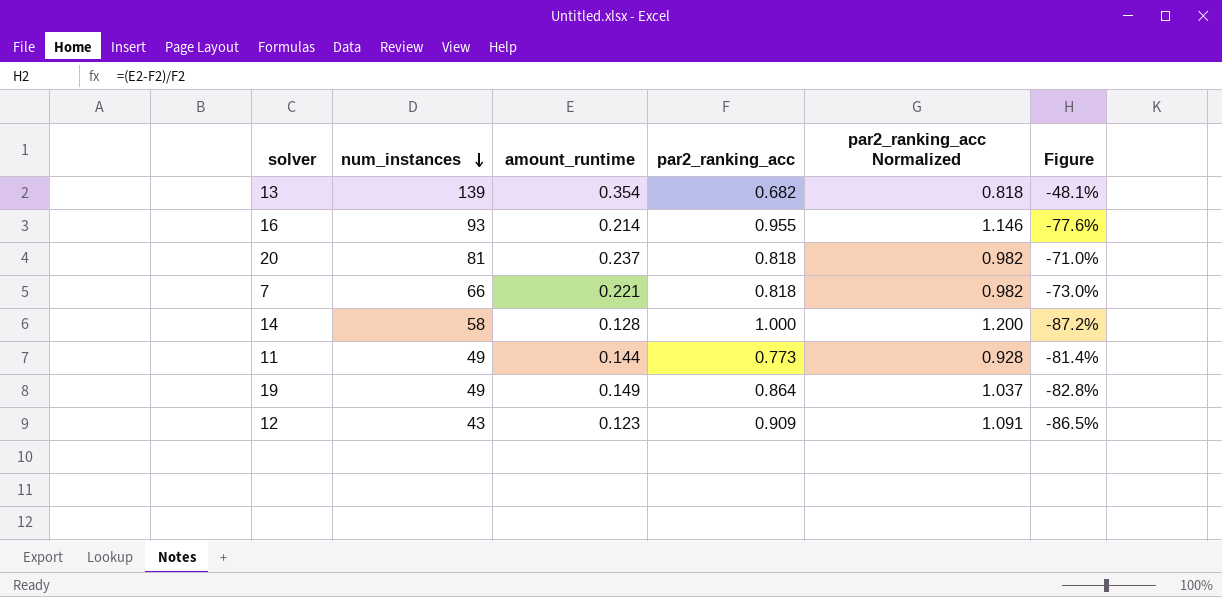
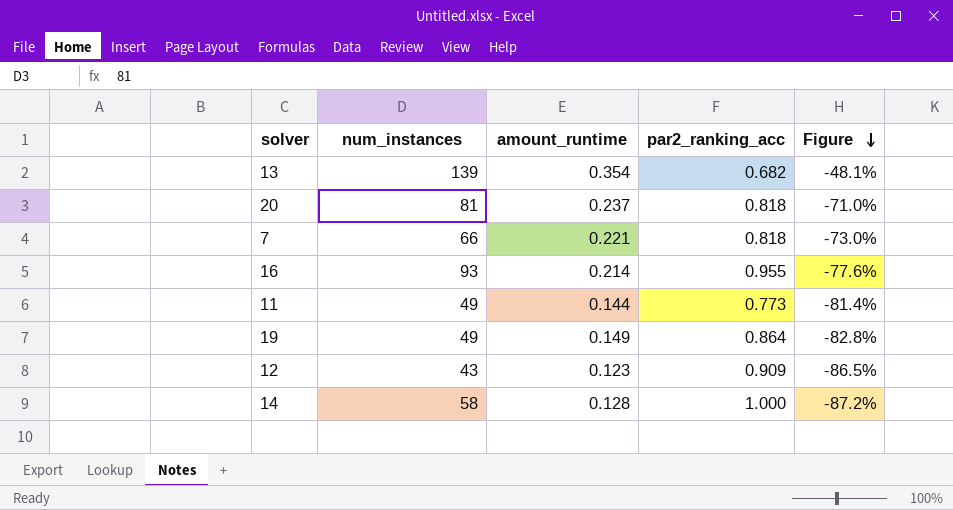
row order: num_instances descending -> Figure descending
column par2_ranking_acc Normalized | formula: [par2_ranking_acc] * 1.2 -> none

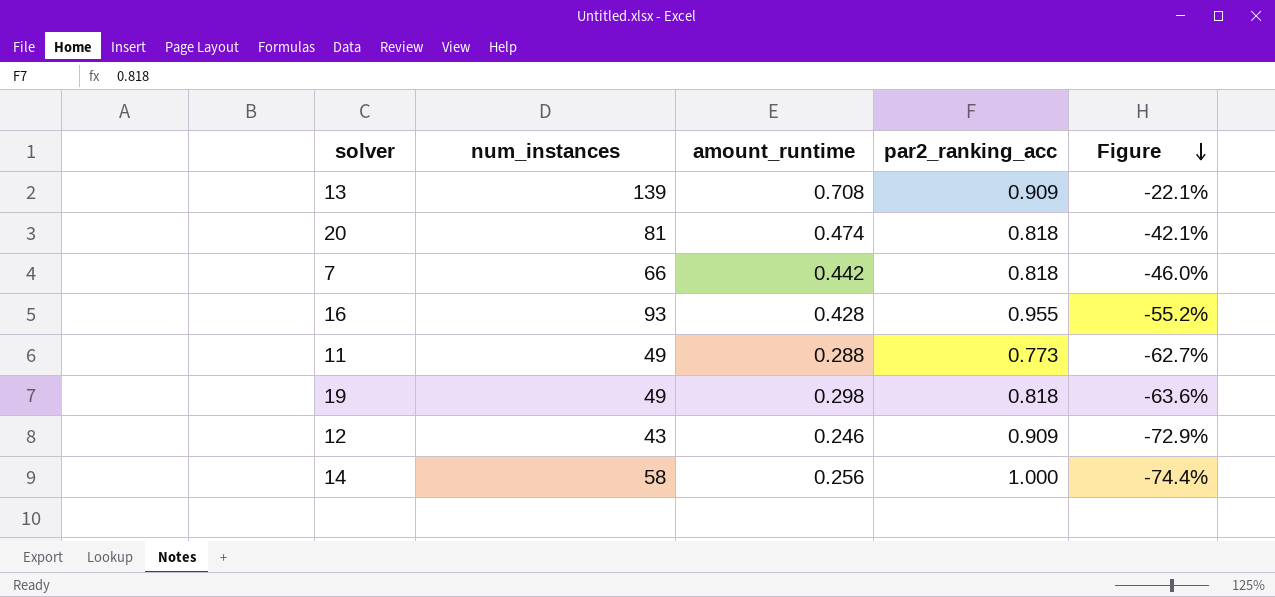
13 | amount_runtime: 0.354 -> 0.708
13 | par2_ranking_acc: 0.682 -> 0.909
13 | Figure: -48.1% -> -22.1%
20 | amount_runtime: 0.237 -> 0.474
20 | Figure: -71.0% -> -42.1%
7 | amount_runtime: 0.221 -> 0.442
7 | Figure: -73.0% -> -46.0%
16 | amount_runtime: 0.214 -> 0.428
16 | Figure: -77.6% -> -55.2%
11 | amount_runtime: 0.144 -> 0.288
11 | Figure: -81.4% -> -62.7%
19 | amount_runtime: 0.149 -> 0.298
19 | par2_ranking_acc: 0.864 -> 0.818
19 | Figure: -82.8% -> -63.6%
12 | amount_runtime: 0.123 -> 0.246
12 | Figure: -86.5% -> -72.9%
14 | amount_runtime: 0.128 -> 0.256
14 | Figure: -87.2% -> -74.4%

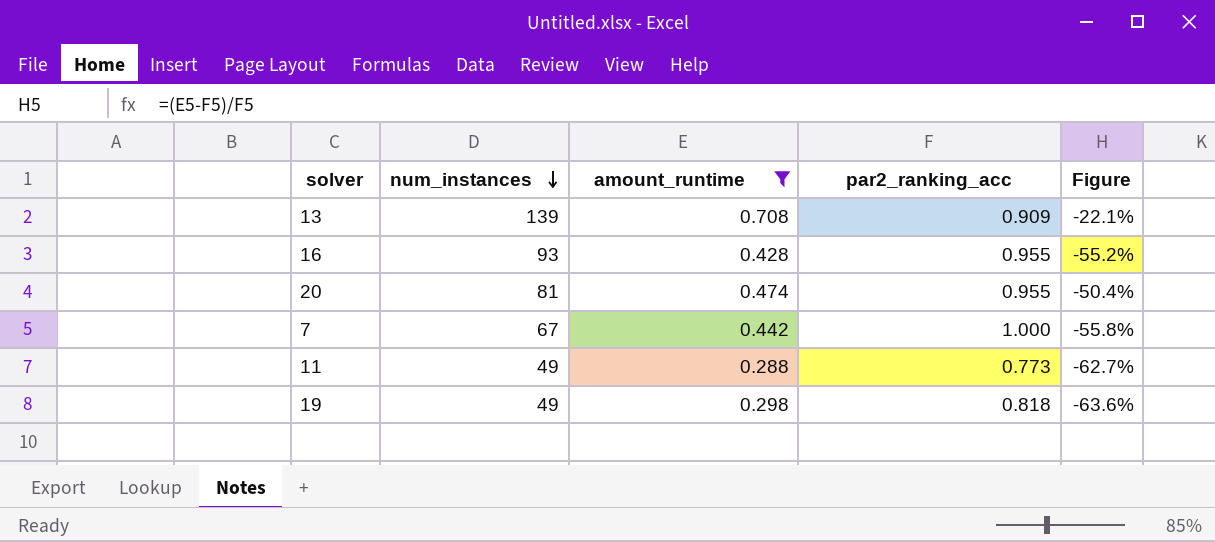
filter: none -> amount_runtime >= 0.288
row order: Figure descending -> num_instances descending
20 | par2_ranking_acc: 0.818 -> 0.955
20 | Figure: -42.1% -> -50.4%
7 | num_instances: 66 -> 67
7 | par2_ranking_acc: 0.818 -> 1.000
7 | Figure: -46.0% -> -55.8%

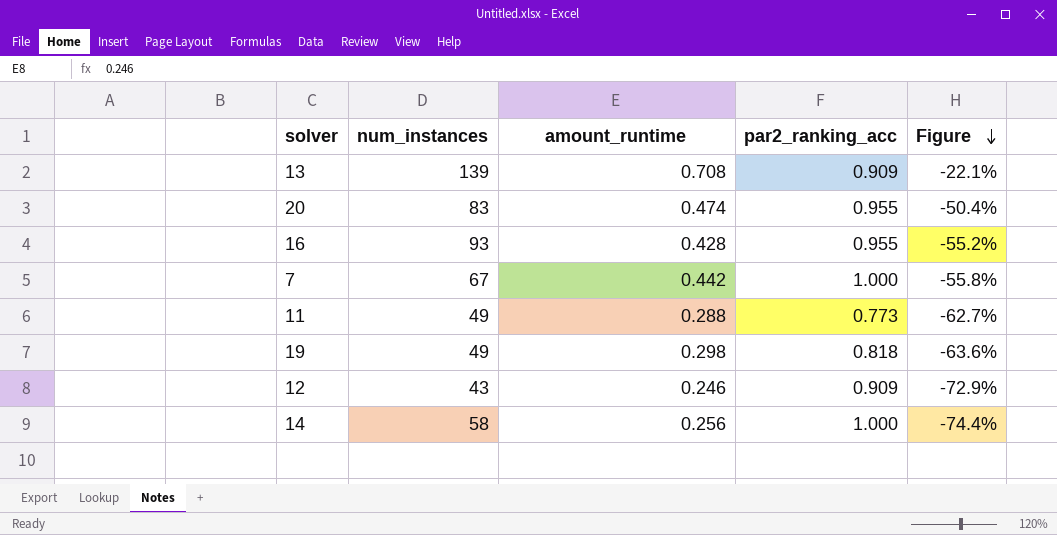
filter: amount_runtime >= 0.288 -> none
row order: num_instances descending -> Figure descending
20 | num_instances: 81 -> 83

